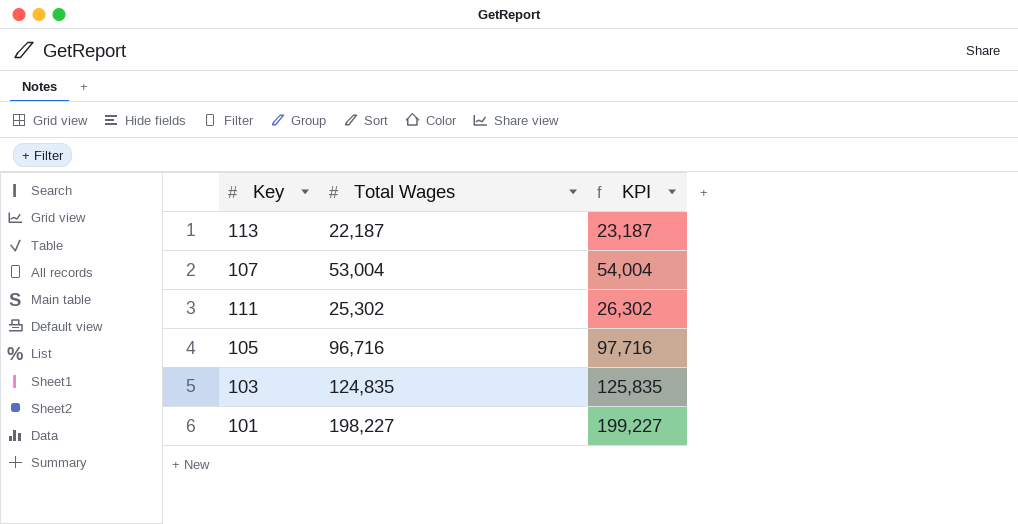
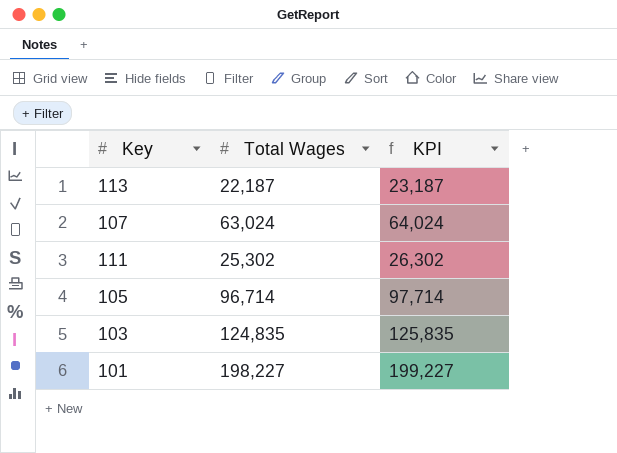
107 | Total Wages: 53,004 -> 63,024
107 | KPI: 54,004 -> 64,024
105 | Total Wages: 96,716 -> 96,714
105 | KPI: 97,716 -> 97,714

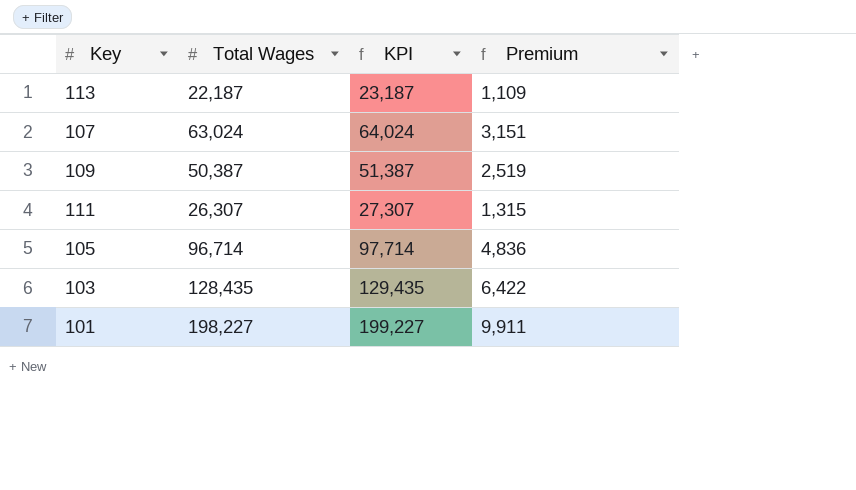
column Premium | formula: none -> [Total Wages] * 0.05
row 109: none -> 50,387 | 51,387 | 2,519
111 | Total Wages: 25,302 -> 26,307
111 | KPI: 26,302 -> 27,307
103 | Total Wages: 124,835 -> 128,435
103 | KPI: 125,835 -> 129,435

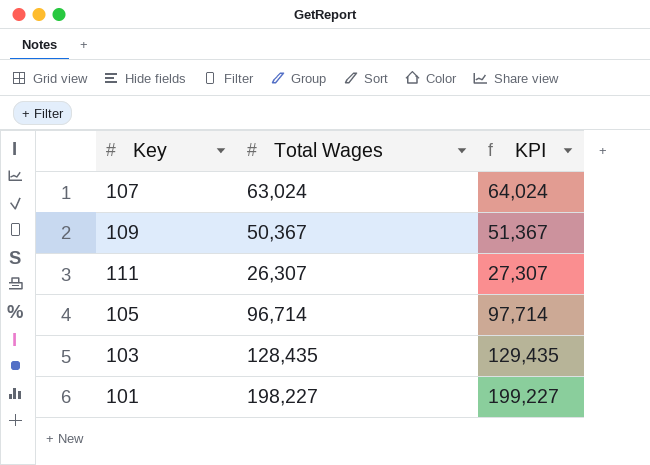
column Premium | formula: [Total Wages] * 0.05 -> none
row 113: 22,187 | 23,187 | 1,109 -> none
109 | Total Wages: 50,387 -> 50,367
109 | KPI: 51,387 -> 51,367

